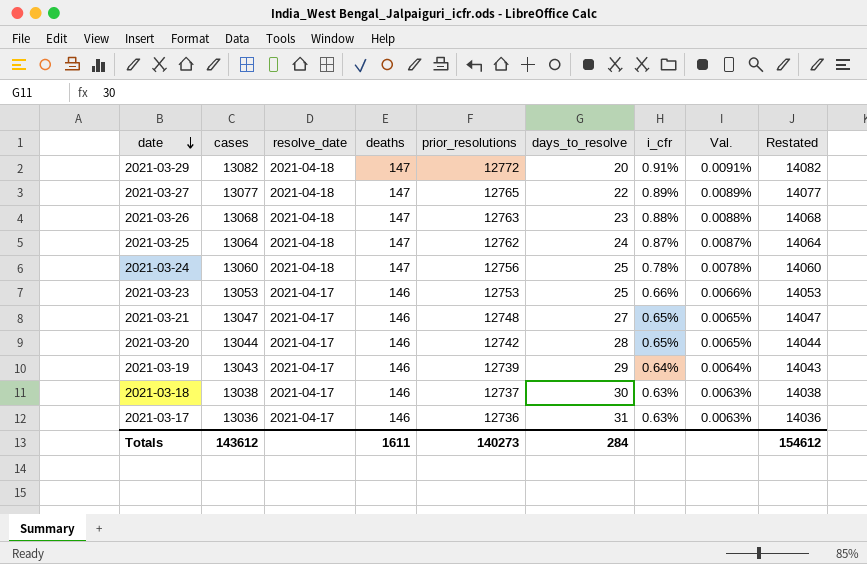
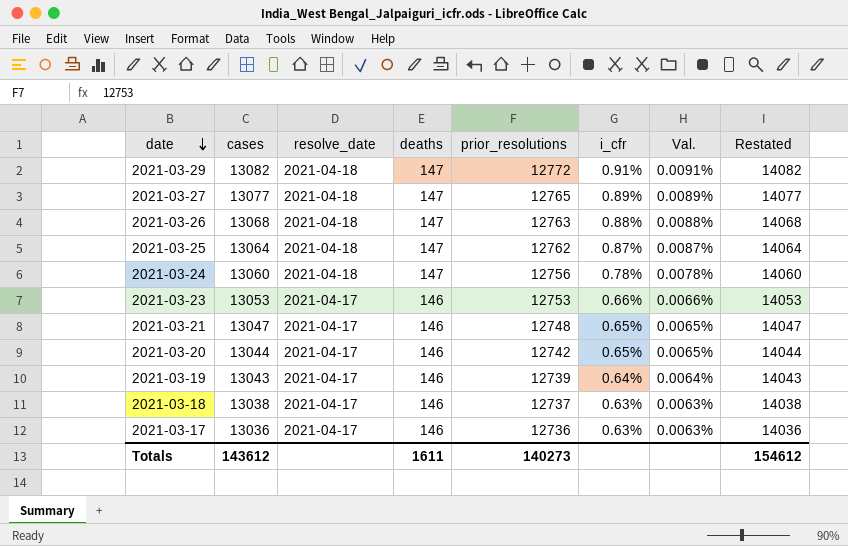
column days_to_resolve | position: 6 -> none

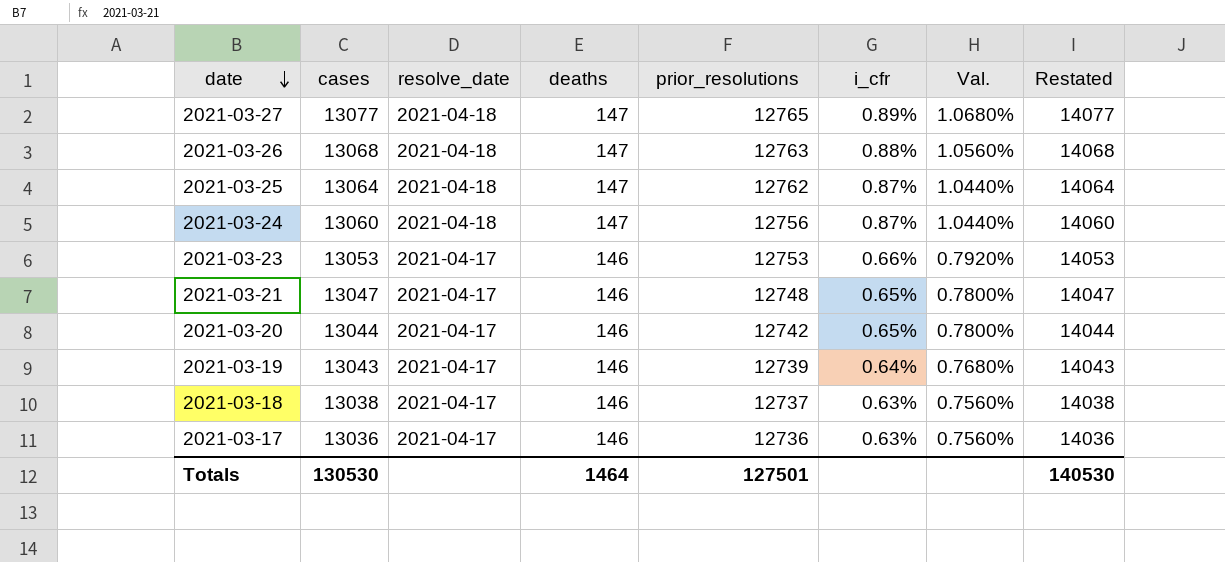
column Val. | formula: [i_cfr] * 0.01 -> [i_cfr] * 1.2
row 2021-03-29: 13082 | 2021-04-18 | 147 | 12772 | 0.91% | 0.0091% | 14082 -> none
2021-03-24 | i_cfr: 0.78% -> 0.87%
Totals | cases: 143612 -> 130530
Totals | deaths: 1611 -> 1464
Totals | prior_resolutions: 140273 -> 127501
Totals | Restated: 154612 -> 140530

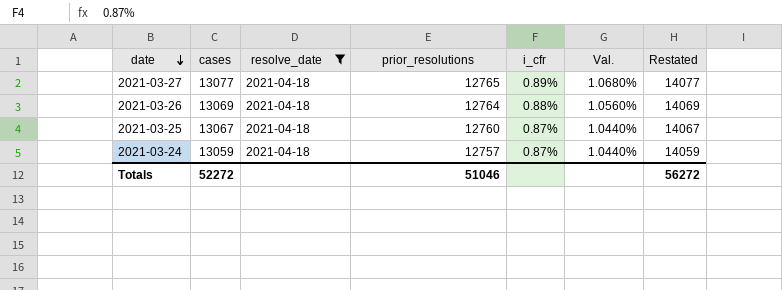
filter: none -> resolve_date = 2021-04-18
column deaths | position: 4 -> none
2021-03-26 | cases: 13068 -> 13069
2021-03-26 | prior_resolutions: 12763 -> 12764
2021-03-26 | Restated: 14068 -> 14069
2021-03-25 | cases: 13064 -> 13067
2021-03-25 | prior_resolutions: 12762 -> 12760
2021-03-25 | Restated: 14064 -> 14067
2021-03-24 | cases: 13060 -> 13059
2021-03-24 | prior_resolutions: 12756 -> 12757
2021-03-24 | Restated: 14060 -> 14059
Totals | cases: 130530 -> 52272
Totals | prior_resolutions: 127501 -> 51046
Totals | Restated: 140530 -> 56272

